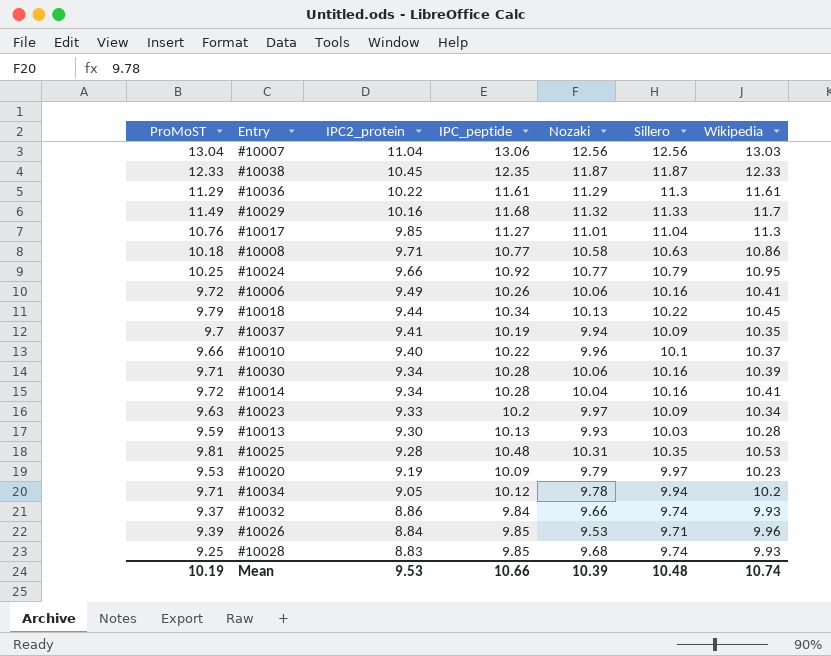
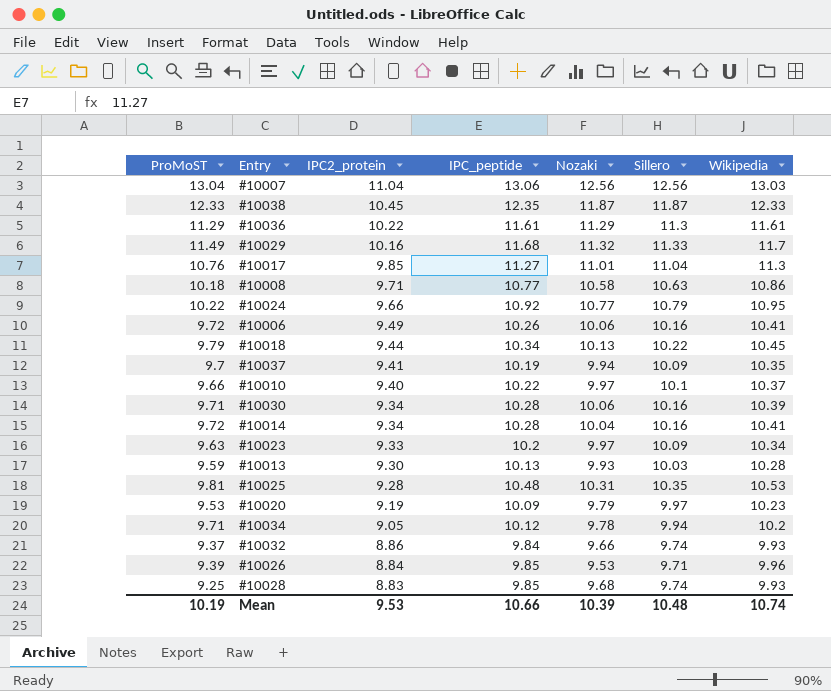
#10024 | ProMoST: 10.25 -> 10.22
#10010 | Nozaki: 9.96 -> 9.97

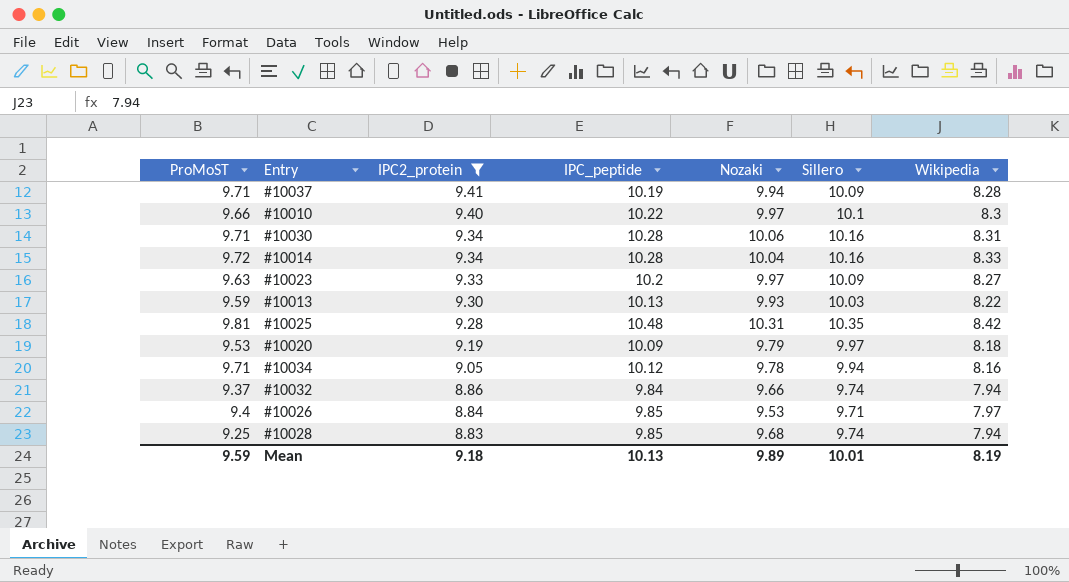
filter: none -> IPC2_protein <= 9.41
#10037 | ProMoST: 9.7 -> 9.71
#10037 | Wikipedia: 10.35 -> 8.28
#10010 | Wikipedia: 10.37 -> 8.3
#10030 | Wikipedia: 10.39 -> 8.31
#10014 | Wikipedia: 10.41 -> 8.33
#10023 | Wikipedia: 10.34 -> 8.27
#10013 | Wikipedia: 10.28 -> 8.22
#10025 | Wikipedia: 10.53 -> 8.42
#10020 | Wikipedia: 10.23 -> 8.18
#10034 | Wikipedia: 10.2 -> 8.16
#10032 | Wikipedia: 9.93 -> 7.94
#10026 | ProMoST: 9.39 -> 9.4
#10026 | Wikipedia: 9.96 -> 7.97
#10028 | Wikipedia: 9.93 -> 7.94
Mean | ProMoST: 10.19 -> 9.59
Mean | IPC2_protein: 9.53 -> 9.18
Mean | IPC_peptide: 10.66 -> 10.13
Mean | Nozaki: 10.39 -> 9.89
Mean | Sillero: 10.48 -> 10.01
Mean | Wikipedia: 10.74 -> 8.19

